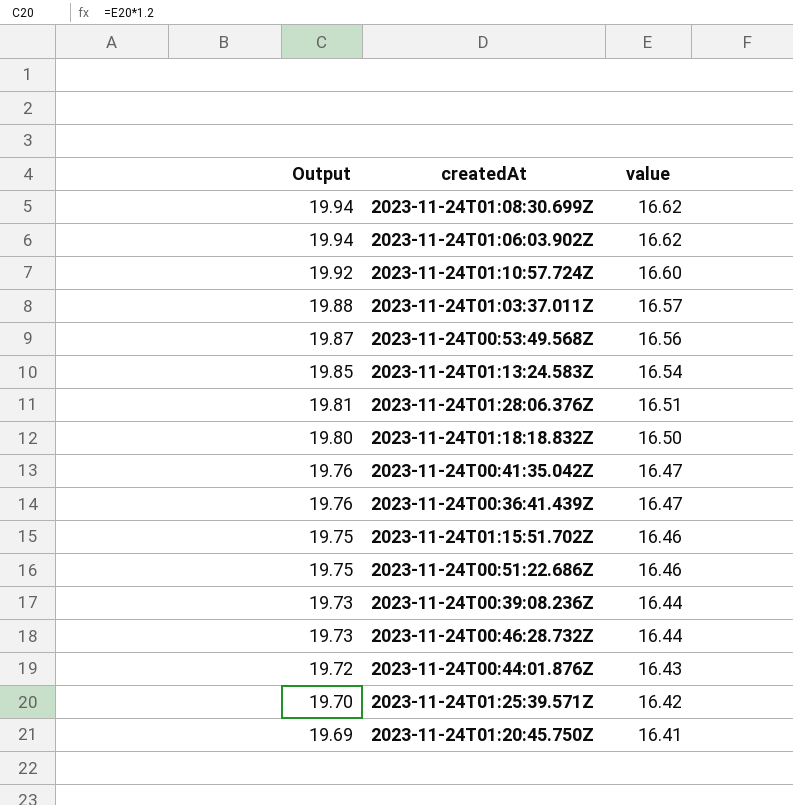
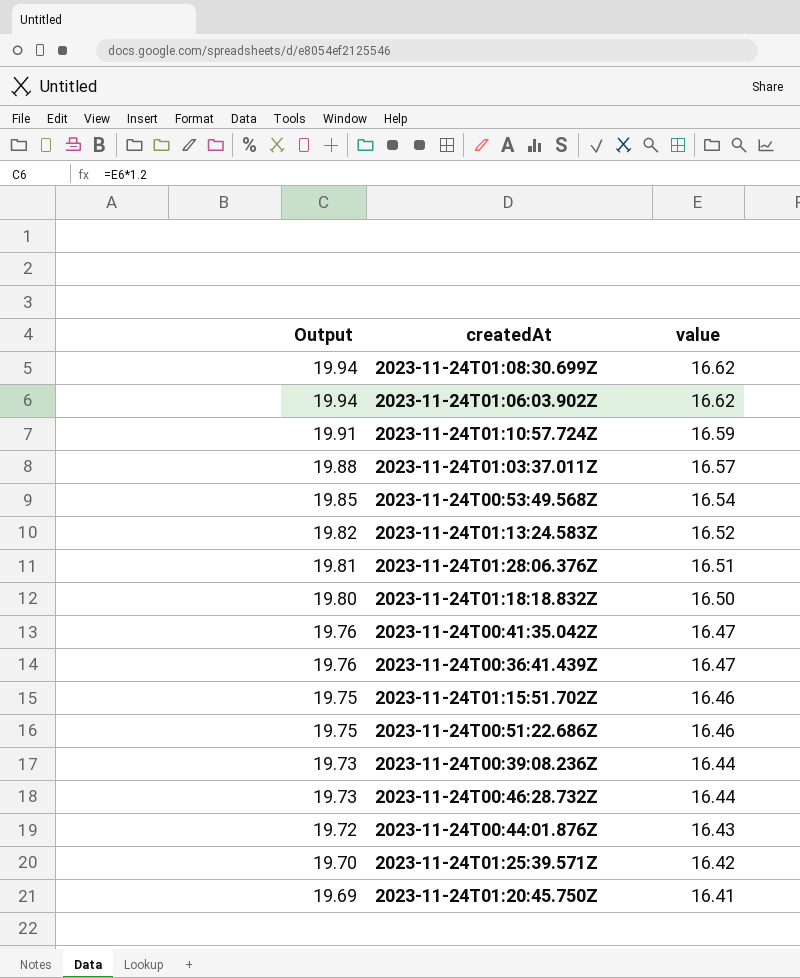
2023-11-24T01:10:57.724Z | Output: 19.92 -> 19.91
2023-11-24T01:10:57.724Z | value: 16.60 -> 16.59
2023-11-24T00:53:49.568Z | Output: 19.87 -> 19.85
2023-11-24T00:53:49.568Z | value: 16.56 -> 16.54
2023-11-24T01:13:24.583Z | Output: 19.85 -> 19.82
2023-11-24T01:13:24.583Z | value: 16.54 -> 16.52

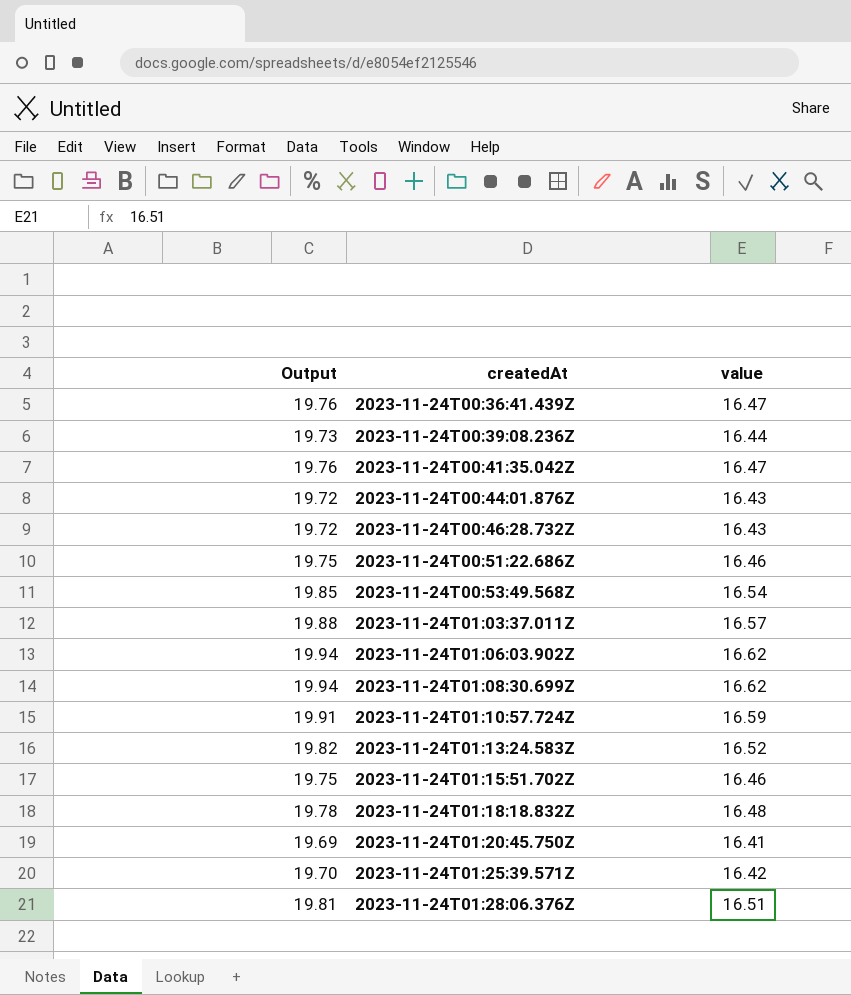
row order: Output descending -> createdAt ascending
2023-11-24T00:46:28.732Z | Output: 19.73 -> 19.72
2023-11-24T00:46:28.732Z | value: 16.44 -> 16.43
2023-11-24T01:18:18.832Z | Output: 19.80 -> 19.78
2023-11-24T01:18:18.832Z | value: 16.50 -> 16.48

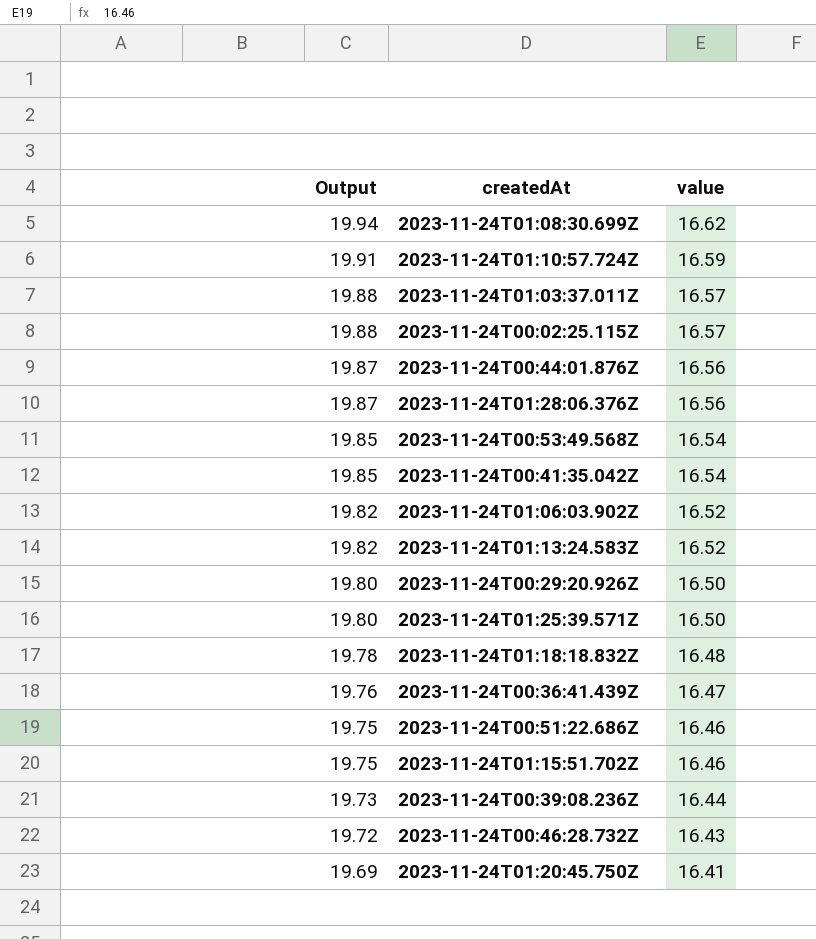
row order: createdAt ascending -> Output descending
row 2023-11-24T00:02:25.115Z: none -> 19.88 | 16.57
2023-11-24T00:44:01.876Z | Output: 19.72 -> 19.87
2023-11-24T00:44:01.876Z | value: 16.43 -> 16.56
2023-11-24T01:28:06.376Z | Output: 19.81 -> 19.87
2023-11-24T01:28:06.376Z | value: 16.51 -> 16.56
2023-11-24T00:41:35.042Z | Output: 19.76 -> 19.85
2023-11-24T00:41:35.042Z | value: 16.47 -> 16.54
2023-11-24T01:06:03.902Z | Output: 19.94 -> 19.82
2023-11-24T01:06:03.902Z | value: 16.62 -> 16.52
row 2023-11-24T00:29:20.926Z: none -> 19.80 | 16.50
2023-11-24T01:25:39.571Z | Output: 19.70 -> 19.80
2023-11-24T01:25:39.571Z | value: 16.42 -> 16.50

